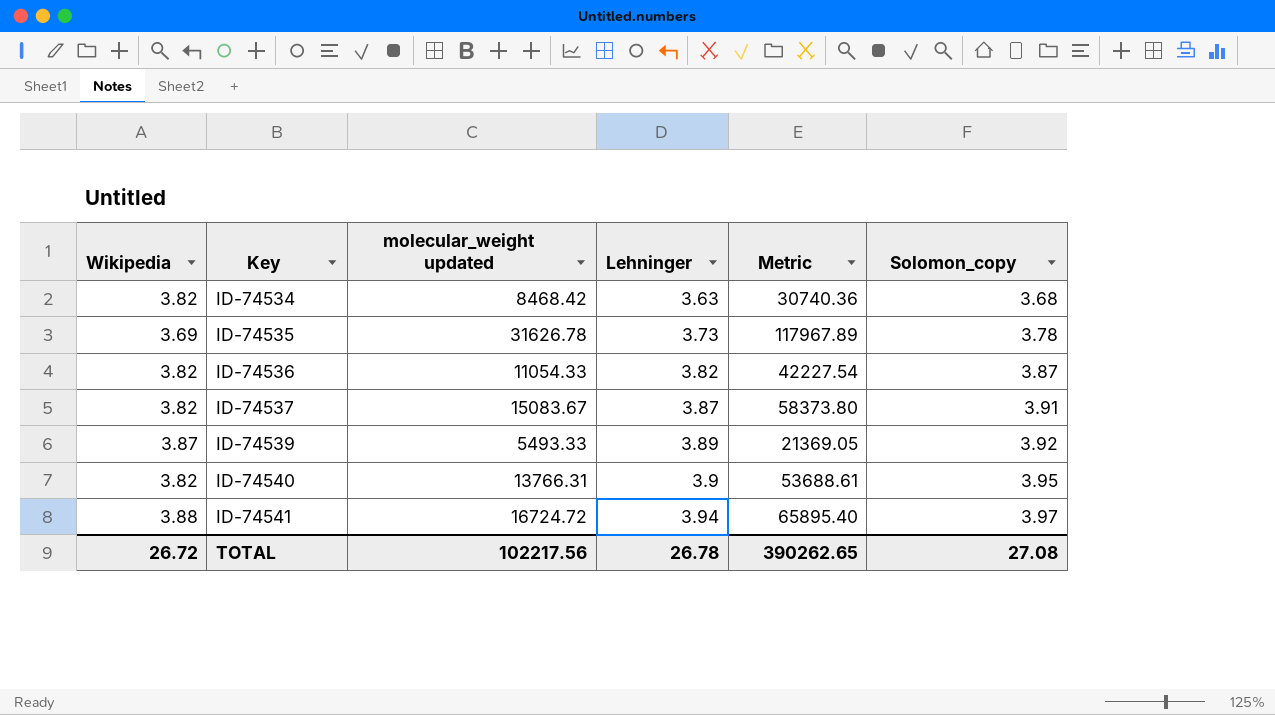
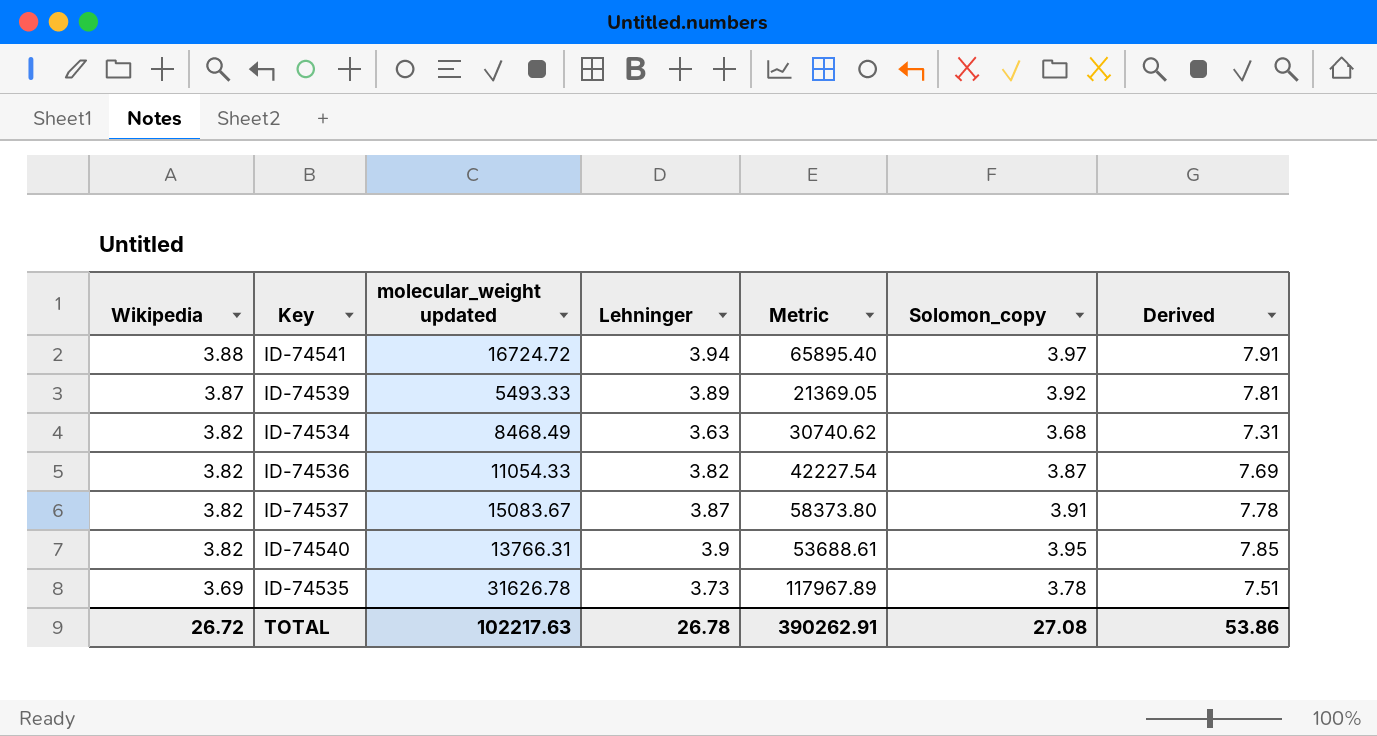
row order: Key ascending -> Wikipedia descending
column Derived | formula: none -> [Lehninger] + [Solomon_copy]
ID-74534 | molecular_weight updated: 8468.42 -> 8468.49
ID-74534 | Metric: 30740.36 -> 30740.62
TOTAL | molecular_weight updated: 102217.56 -> 102217.63
TOTAL | Metric: 390262.65 -> 390262.91

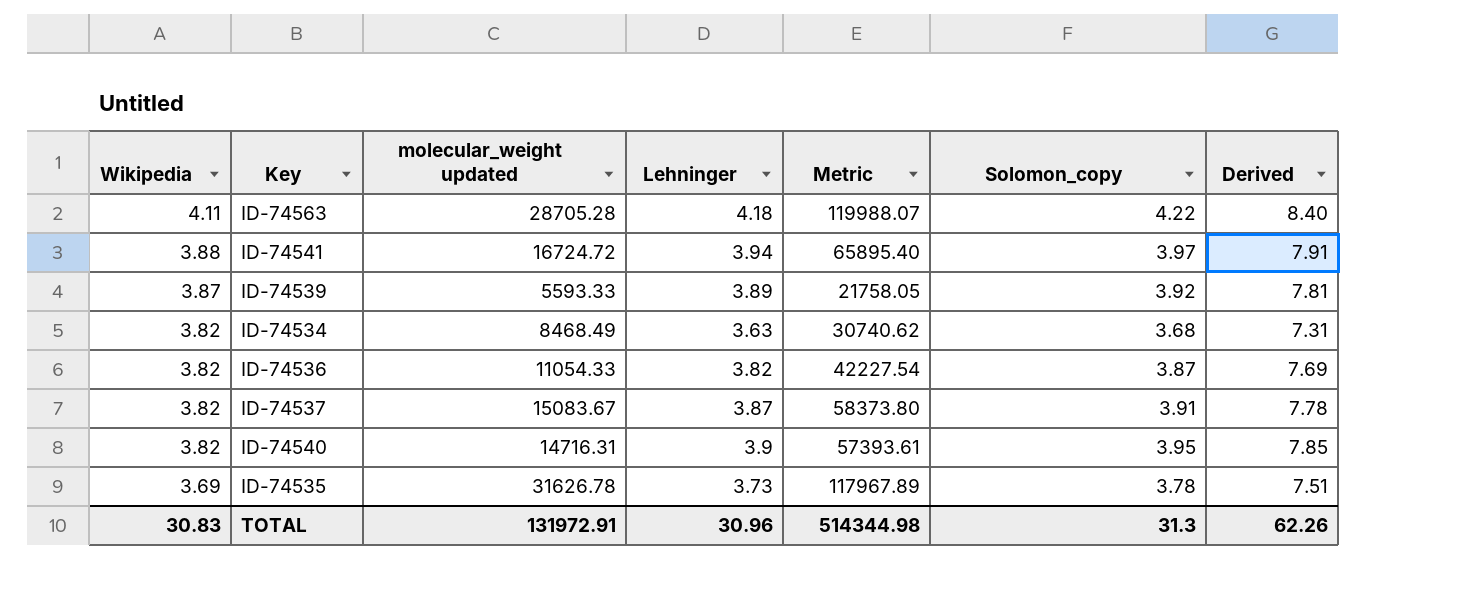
row ID-74563: none -> 4.11 | 28705.28 | 4.18 | 119988.07 | 4.22 | 8.40
ID-74539 | molecular_weight updated: 5493.33 -> 5593.33
ID-74539 | Metric: 21369.05 -> 21758.05
ID-74540 | molecular_weight updated: 13766.31 -> 14716.31
ID-74540 | Metric: 53688.61 -> 57393.61
TOTAL | Wikipedia: 26.72 -> 30.83
TOTAL | molecular_weight updated: 102217.63 -> 131972.91
TOTAL | Lehninger: 26.78 -> 30.96
TOTAL | Metric: 390262.91 -> 514344.98
TOTAL | Solomon_copy: 27.08 -> 31.3
TOTAL | Derived: 53.86 -> 62.26

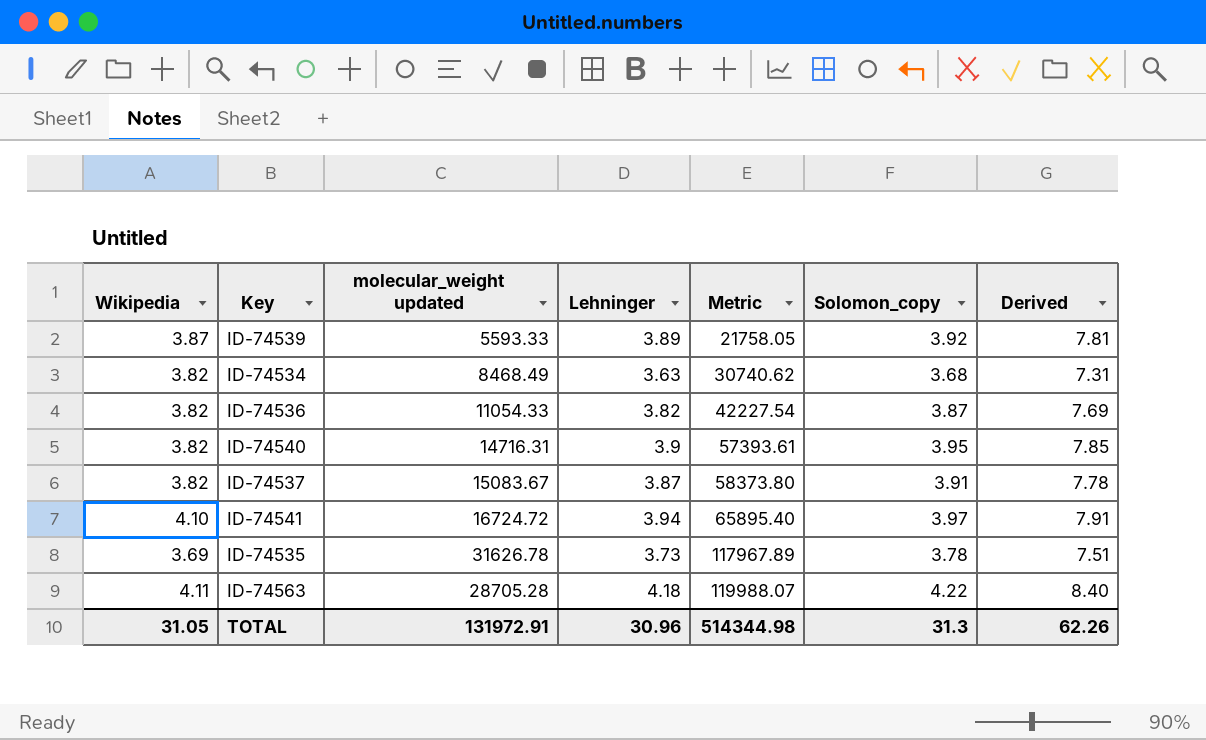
row order: Wikipedia descending -> Metric ascending
ID-74541 | Wikipedia: 3.88 -> 4.10
TOTAL | Wikipedia: 30.83 -> 31.05

